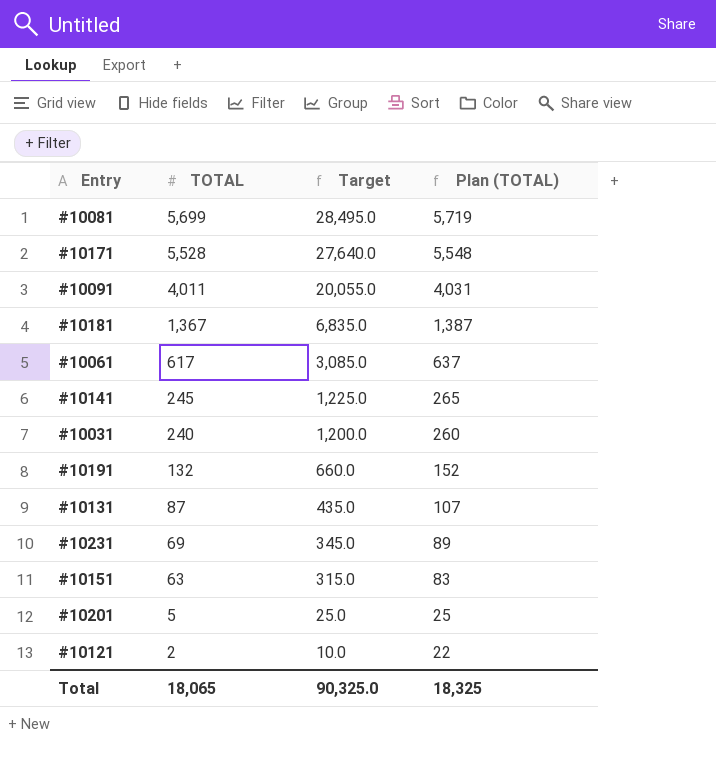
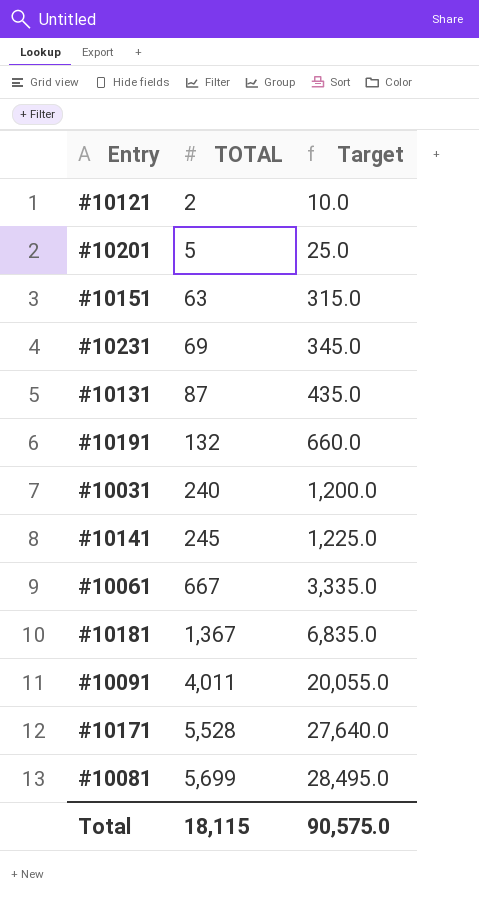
row order: TOTAL descending -> TOTAL ascending
column Plan (TOTAL) | formula: [TOTAL] + 20 -> none
#10061 | TOTAL: 617 -> 667
#10061 | Target: 3,085.0 -> 3,335.0
Total | TOTAL: 18,065 -> 18,115
Total | Target: 90,325.0 -> 90,575.0

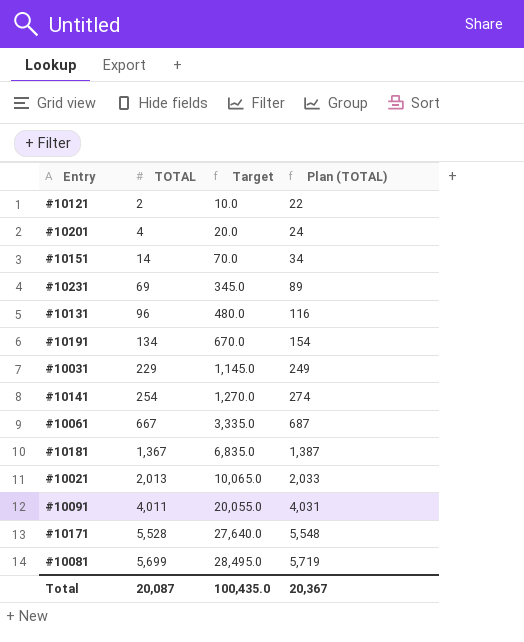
column Plan (TOTAL) | formula: none -> [TOTAL] + 20
#10201 | TOTAL: 5 -> 4
#10201 | Target: 25.0 -> 20.0
#10151 | TOTAL: 63 -> 14
#10151 | Target: 315.0 -> 70.0
#10131 | TOTAL: 87 -> 96
#10131 | Target: 435.0 -> 480.0
#10191 | TOTAL: 132 -> 134
#10191 | Target: 660.0 -> 670.0
#10031 | TOTAL: 240 -> 229
#10031 | Target: 1,200.0 -> 1,145.0
#10141 | TOTAL: 245 -> 254
#10141 | Target: 1,225.0 -> 1,270.0
row #10021: none -> 2,013 | 10,065.0 | 2,033
Total | TOTAL: 18,115 -> 20,087
Total | Target: 90,575.0 -> 100,435.0

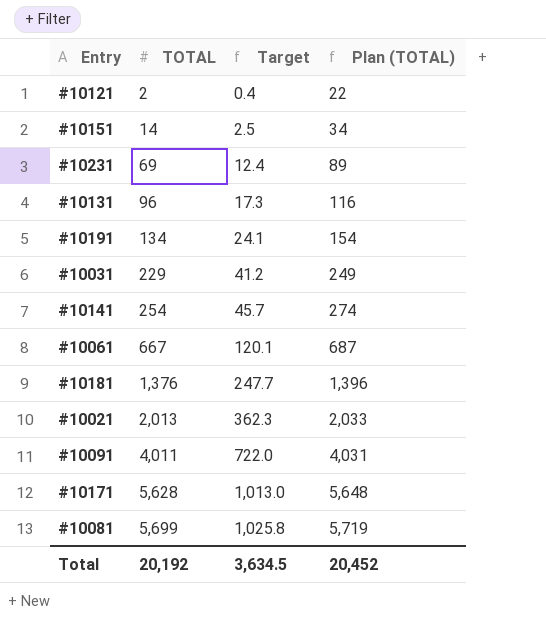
column Target | formula: [TOTAL] * 5 -> [TOTAL] * 0.18
row #10201: 4 | 20.0 | 24 -> none
#10181 | TOTAL: 1,367 -> 1,376
#10181 | Plan (TOTAL): 1,387 -> 1,396
#10171 | TOTAL: 5,528 -> 5,628
#10171 | Plan (TOTAL): 5,548 -> 5,648
Total | TOTAL: 20,087 -> 20,192
Total | Target: 100,435.0 -> 3,634.5
Total | Plan (TOTAL): 20,367 -> 20,452

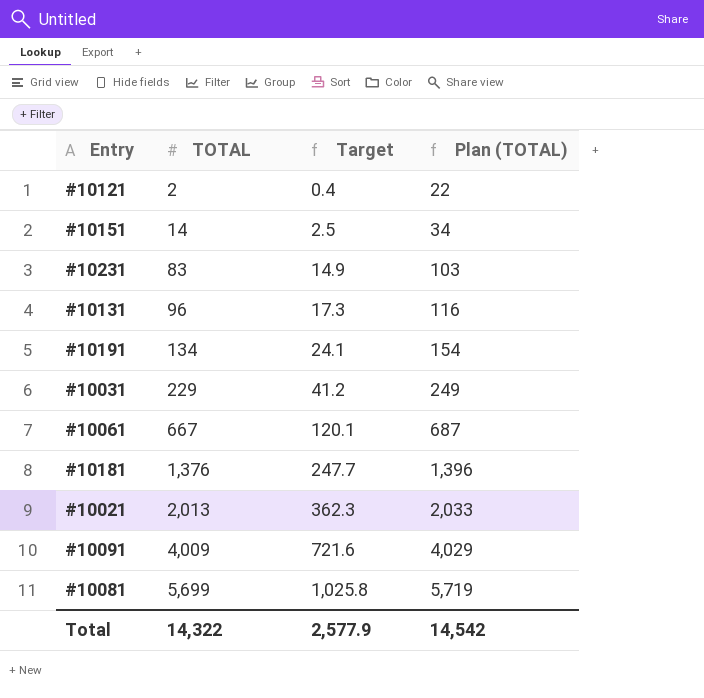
row #10141: 254 | 45.7 | 274 -> none
row #10171: 5,628 | 1,013.0 | 5,648 -> none
#10231 | TOTAL: 69 -> 83
#10231 | Target: 12.4 -> 14.9
#10231 | Plan (TOTAL): 89 -> 103
#10091 | TOTAL: 4,011 -> 4,009
#10091 | Target: 722.0 -> 721.6
#10091 | Plan (TOTAL): 4,031 -> 4,029
Total | TOTAL: 20,192 -> 14,322
Total | Target: 3,634.5 -> 2,577.9
Total | Plan (TOTAL): 20,452 -> 14,542

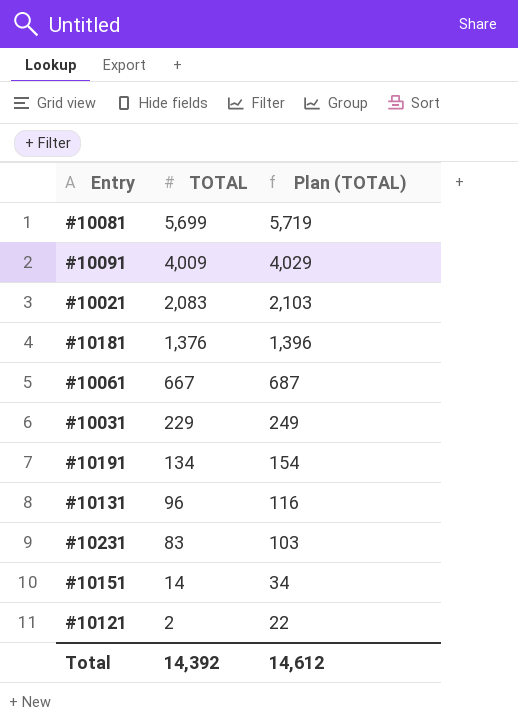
row order: TOTAL ascending -> TOTAL descending
column Target | formula: [TOTAL] * 0.18 -> none
#10021 | TOTAL: 2,013 -> 2,083
#10021 | Plan (TOTAL): 2,033 -> 2,103
Total | TOTAL: 14,322 -> 14,392
Total | Plan (TOTAL): 14,542 -> 14,612

